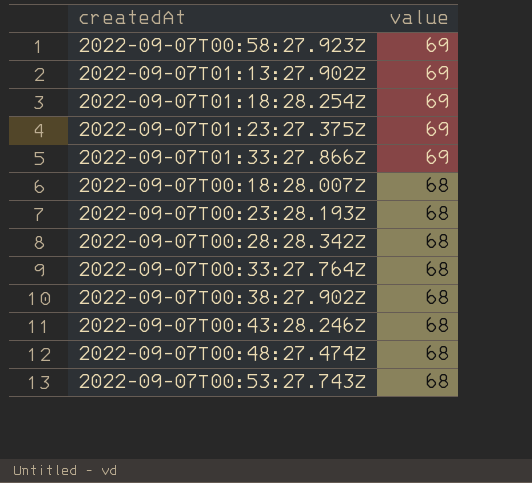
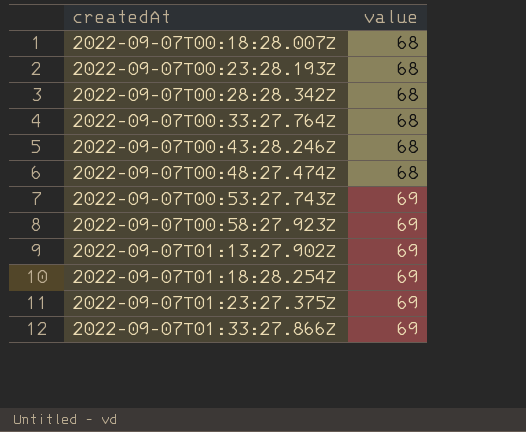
row order: value descending -> createdAt ascending
row 2022-09-07T00:38:27.902Z: 68 -> none
2022-09-07T00:53:27.743Z | value: 68 -> 69

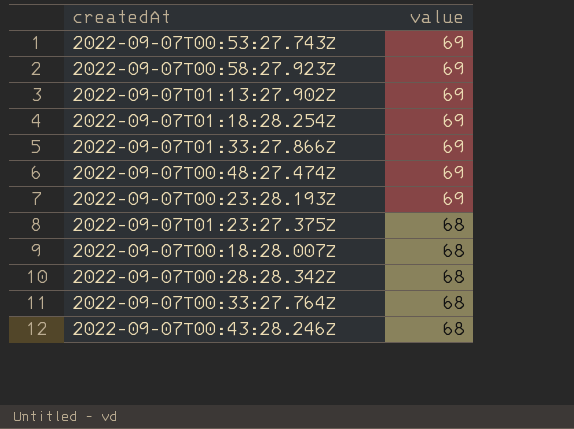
row order: createdAt ascending -> value descending
2022-09-07T00:48:27.474Z | value: 68 -> 69
2022-09-07T00:23:28.193Z | value: 68 -> 69
2022-09-07T01:23:27.375Z | value: 69 -> 68

